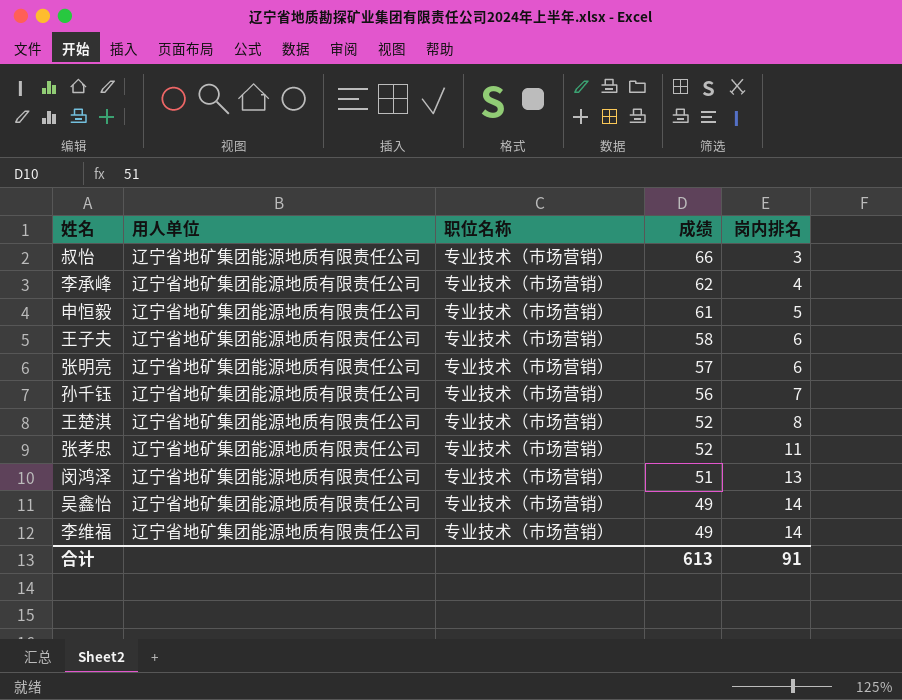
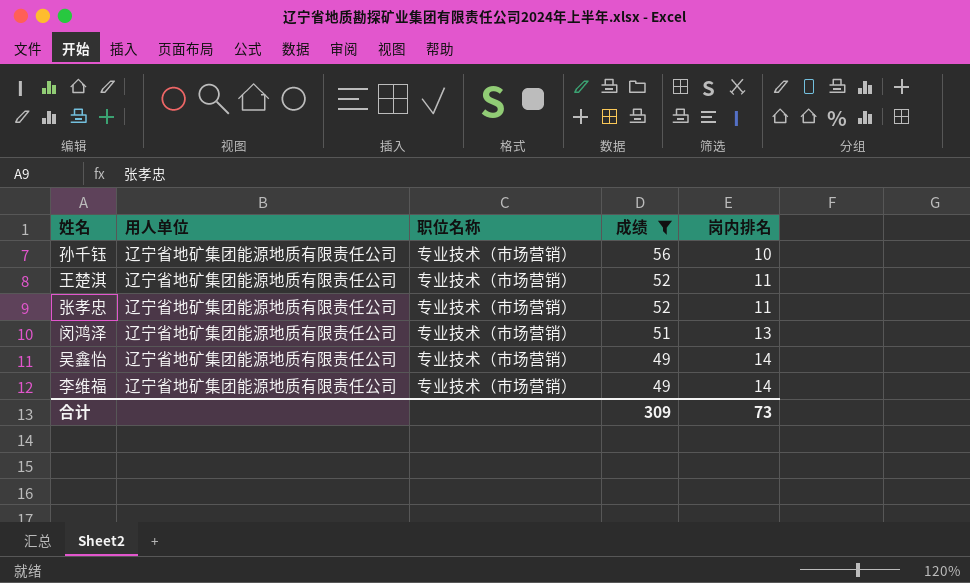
filter: none -> 成绩 <= 56
孙千钰 | 岗内排名: 7 -> 10
王楚淇 | 岗内排名: 8 -> 11
合计 | 成绩: 613 -> 309
合计 | 岗内排名: 91 -> 73

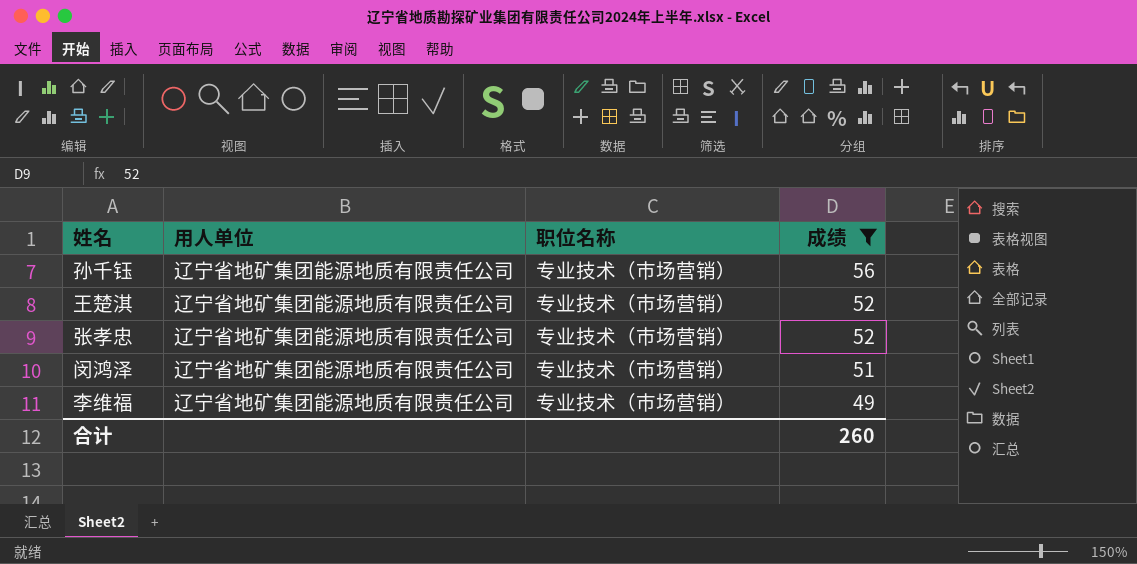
column 岗内排名 | position: 5 -> none
row 吴鑫怡: 辽宁省地矿集团能源地质有限责任公司 | 专业技术（市场营销） | 49 | 14 -> none
合计 | 成绩: 309 -> 260

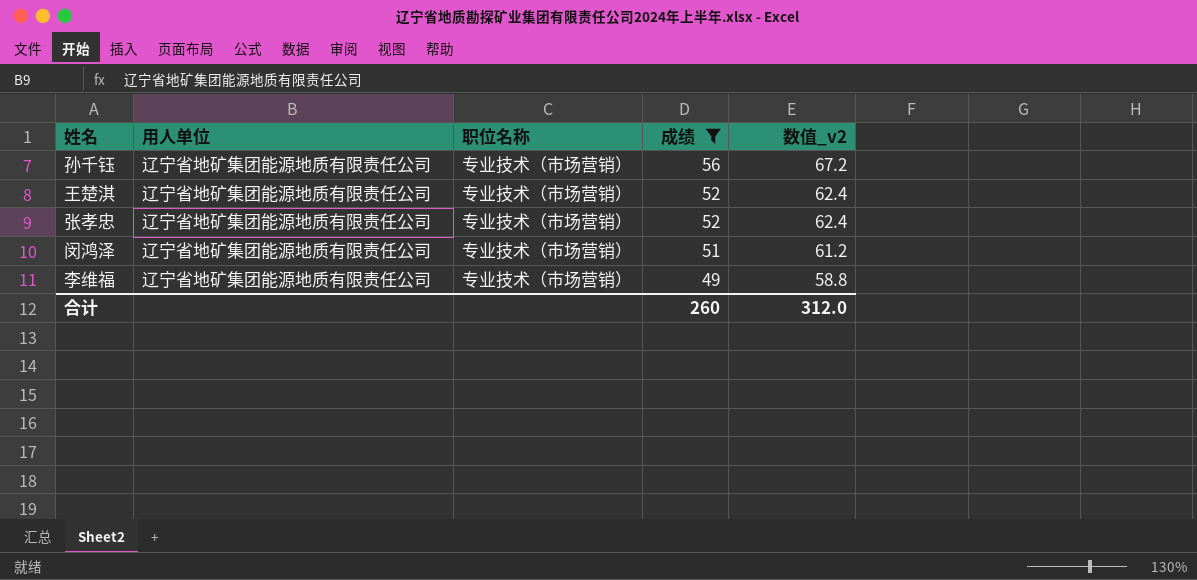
column 数值_v2 | formula: none -> [成绩] * 1.2

